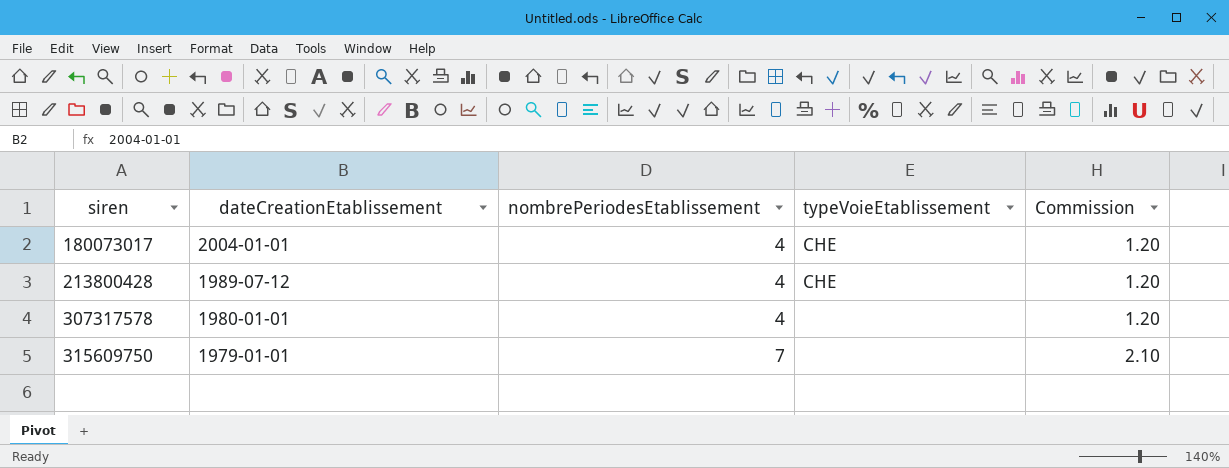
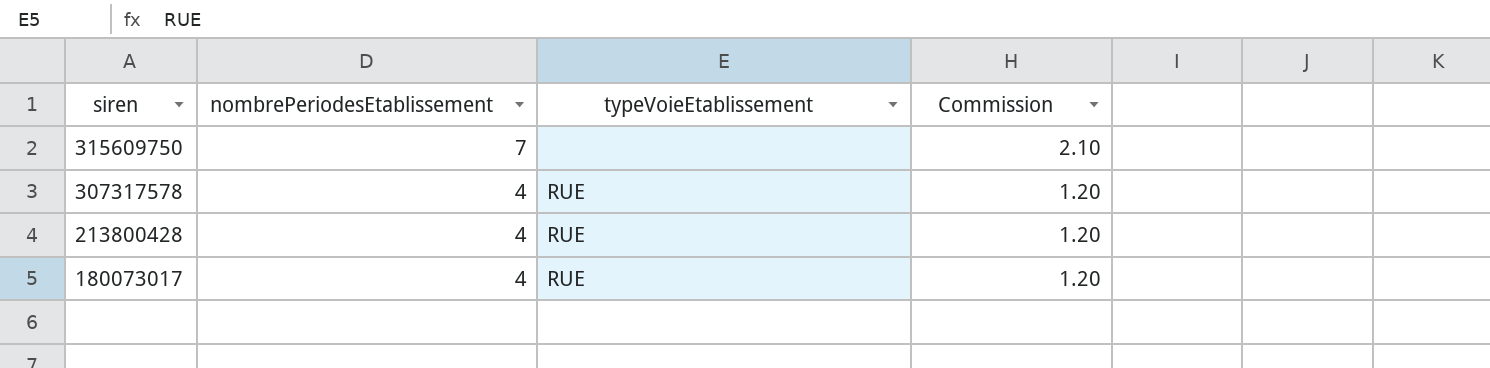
row order: siren ascending -> siren descending
column dateCreationEtablissement | position: 2 -> none
307317578 | typeVoieEtablissement: none -> RUE
213800428 | typeVoieEtablissement: CHE -> RUE
180073017 | typeVoieEtablissement: CHE -> RUE

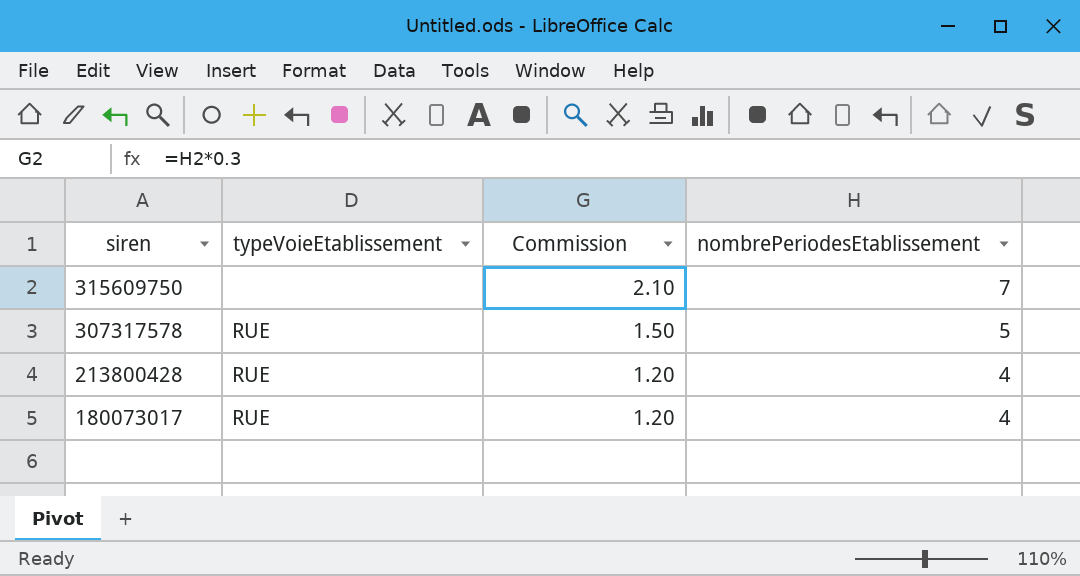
column nombrePeriodesEtablissement | position: 2 -> 4
307317578 | Commission: 1.20 -> 1.50
307317578 | nombrePeriodesEtablissement: 4 -> 5

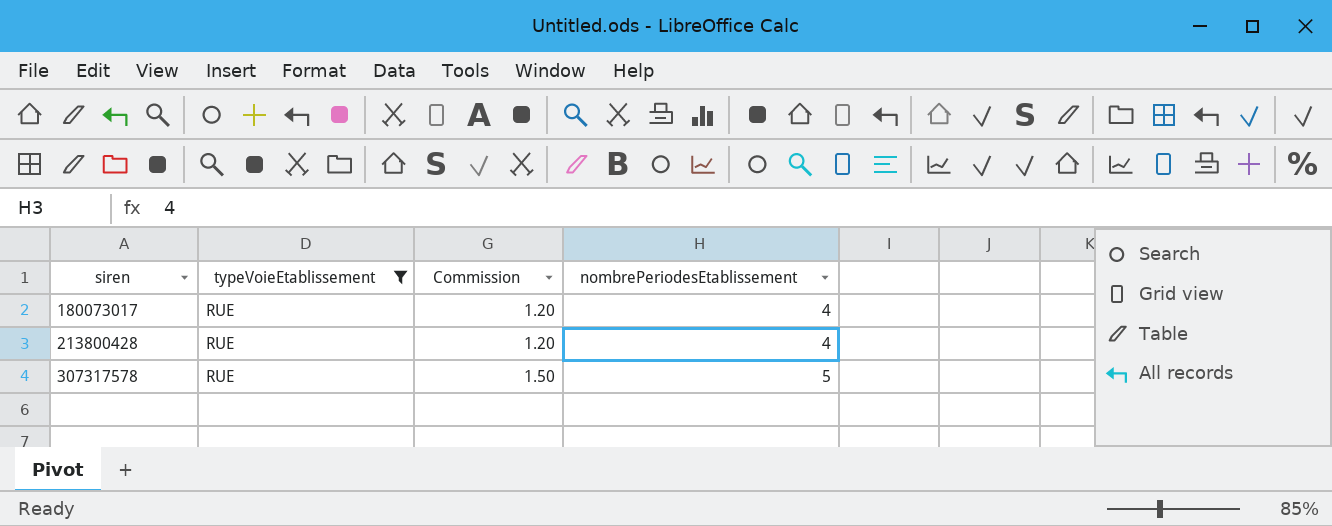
filter: none -> typeVoieEtablissement = RUE
row order: siren descending -> siren ascending

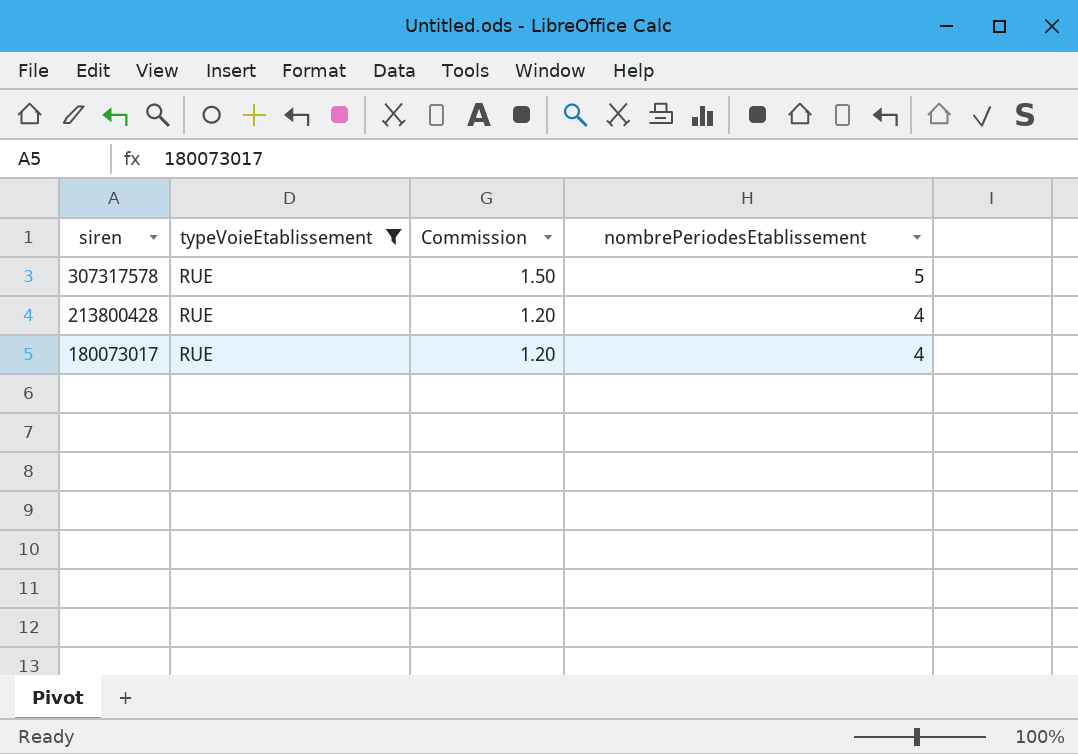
row order: siren ascending -> siren descending

